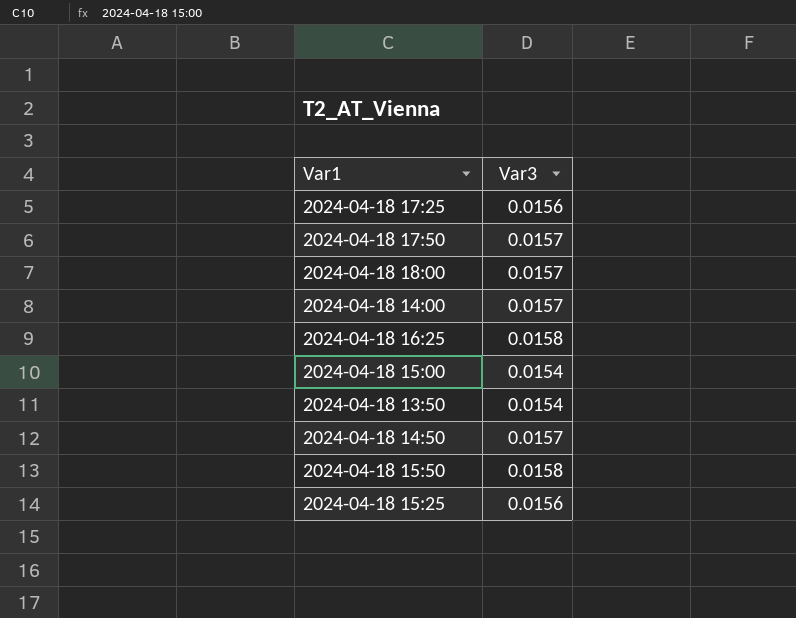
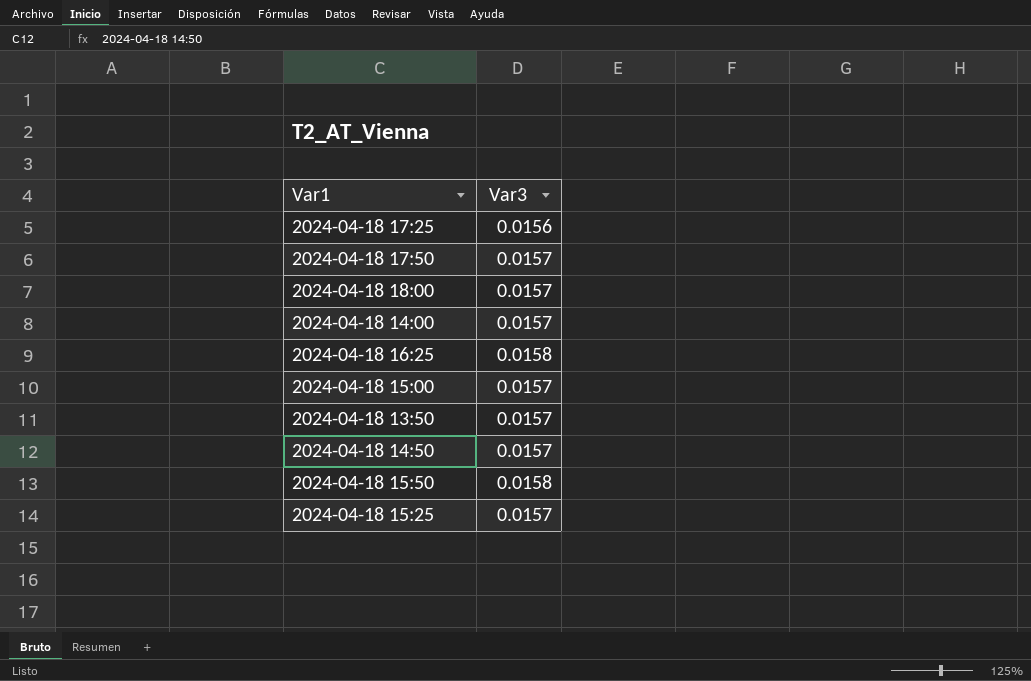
2024-04-18 15:00 | Var3: 0.0154 -> 0.0157
2024-04-18 13:50 | Var3: 0.0154 -> 0.0157
2024-04-18 15:25 | Var3: 0.0156 -> 0.0157

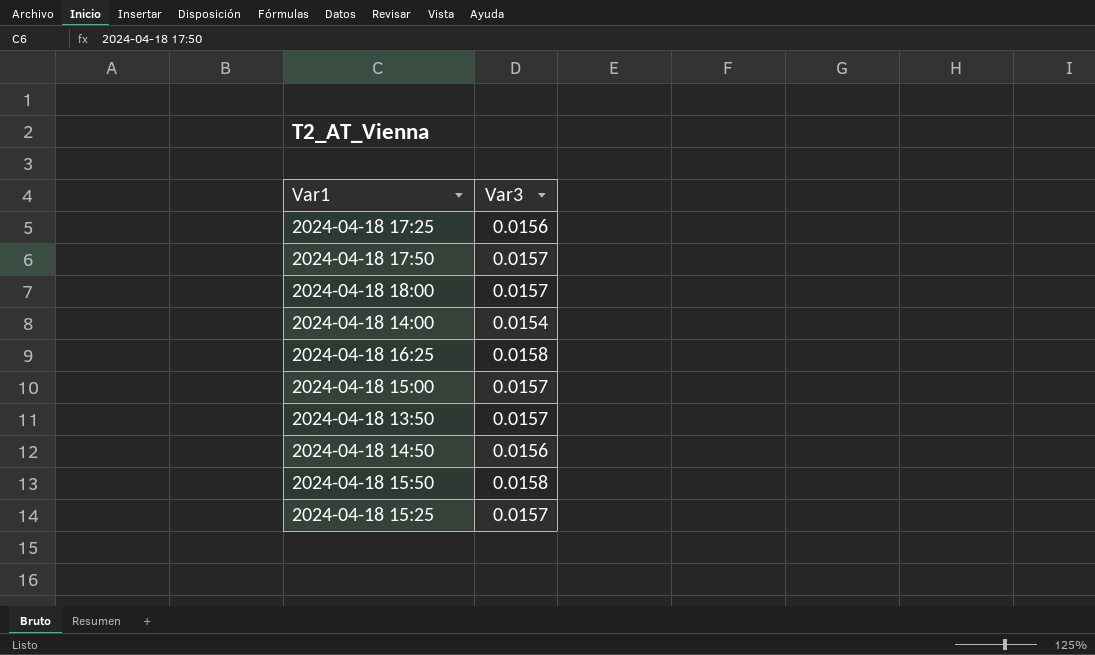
2024-04-18 14:00 | Var3: 0.0157 -> 0.0154
2024-04-18 14:50 | Var3: 0.0157 -> 0.0156

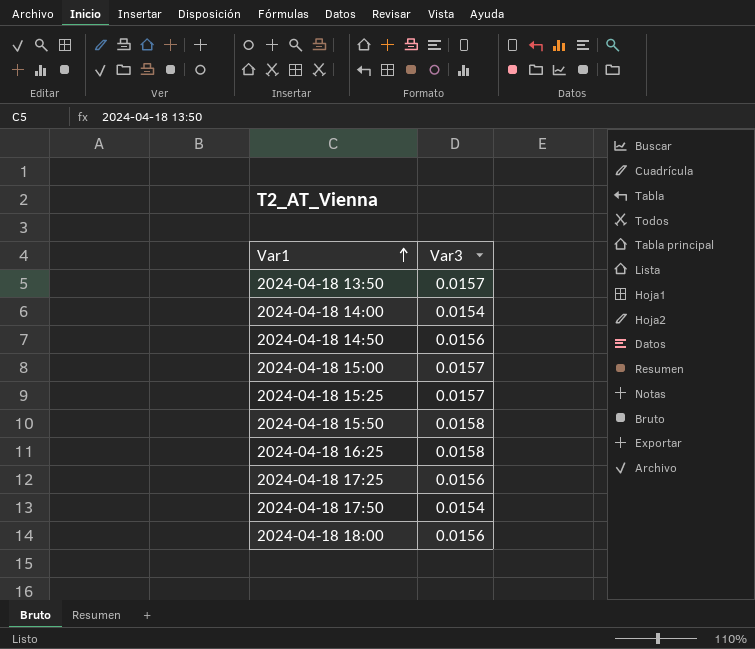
row order: none -> Var1 ascending
2024-04-18 17:50 | Var3: 0.0157 -> 0.0154
2024-04-18 18:00 | Var3: 0.0157 -> 0.0156

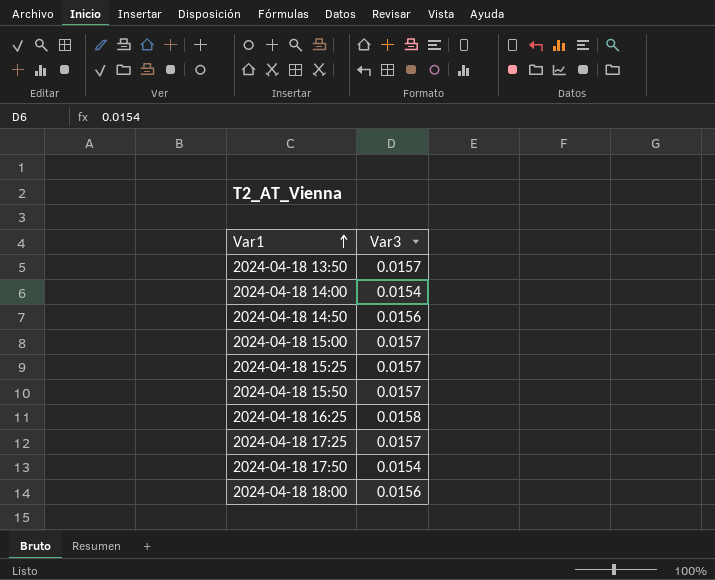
2024-04-18 15:50 | Var3: 0.0158 -> 0.0157
2024-04-18 17:25 | Var3: 0.0156 -> 0.0157

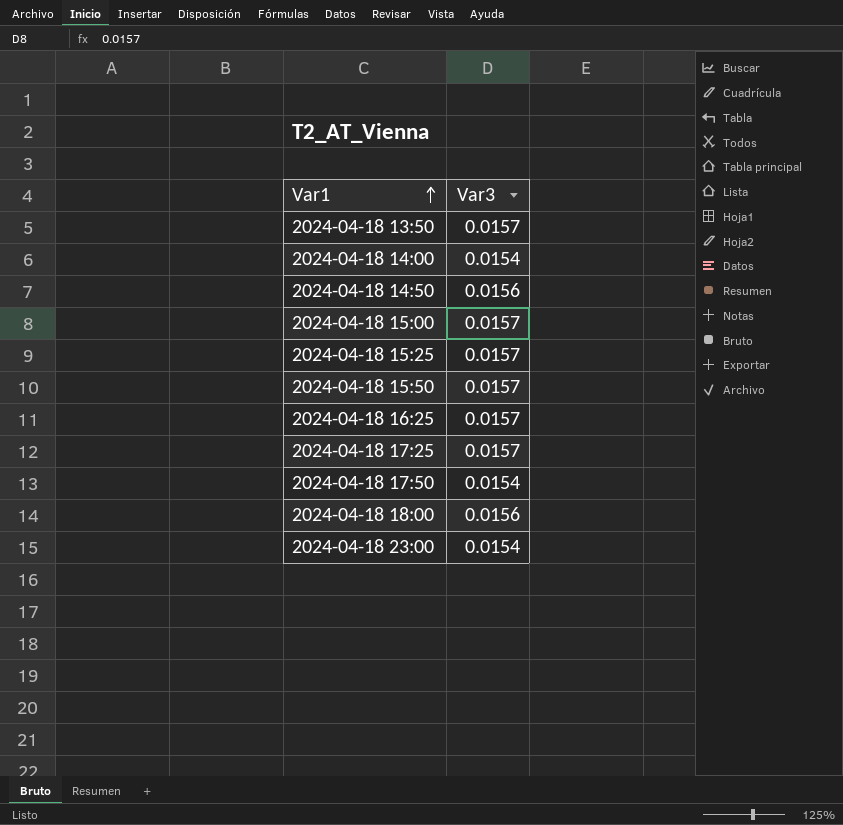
2024-04-18 16:25 | Var3: 0.0158 -> 0.0157
row 2024-04-18 23:00: none -> 0.0154

